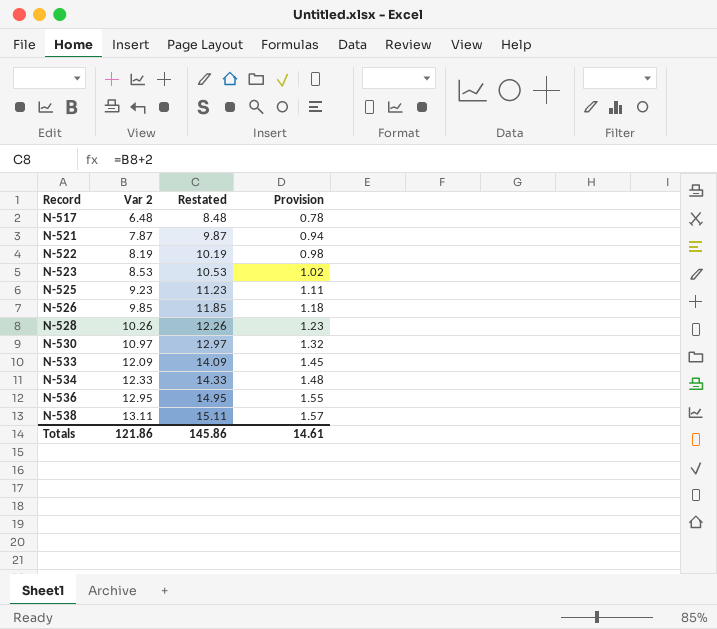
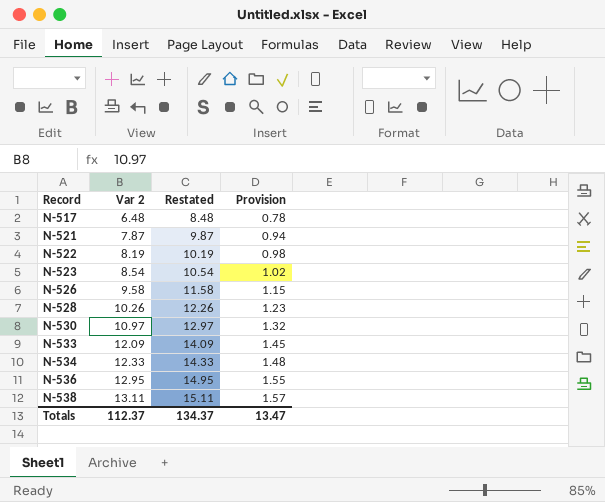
row N-525: 9.23 | 11.23 | 1.11 -> none
N-523 | Var 2: 8.53 -> 8.54
N-523 | Restated: 10.53 -> 10.54
N-526 | Var 2: 9.85 -> 9.58
N-526 | Restated: 11.85 -> 11.58
N-526 | Provision: 1.18 -> 1.15
Totals | Var 2: 121.86 -> 112.37
Totals | Restated: 145.86 -> 134.37
Totals | Provision: 14.61 -> 13.47

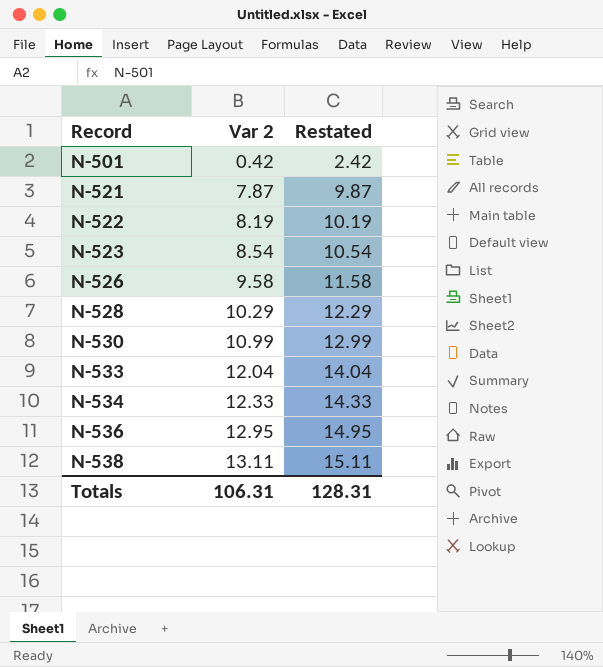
column Provision | formula: [Var 2] * 0.12 -> none
row N-517: 6.48 | 8.48 | 0.78 -> none
row N-501: none -> 0.42 | 2.42
N-528 | Var 2: 10.26 -> 10.29
N-528 | Restated: 12.26 -> 12.29
N-530 | Var 2: 10.97 -> 10.99
N-530 | Restated: 12.97 -> 12.99
N-533 | Var 2: 12.09 -> 12.04
N-533 | Restated: 14.09 -> 14.04
Totals | Var 2: 112.37 -> 106.31
Totals | Restated: 134.37 -> 128.31

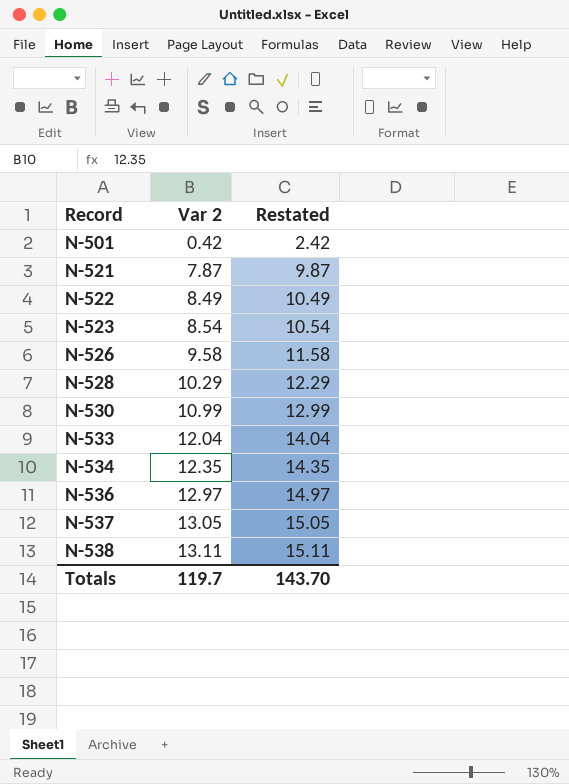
N-522 | Var 2: 8.19 -> 8.49
N-522 | Restated: 10.19 -> 10.49
N-534 | Var 2: 12.33 -> 12.35
N-534 | Restated: 14.33 -> 14.35
N-536 | Var 2: 12.95 -> 12.97
N-536 | Restated: 14.95 -> 14.97
row N-537: none -> 13.05 | 15.05
Totals | Var 2: 106.31 -> 119.7
Totals | Restated: 128.31 -> 143.70

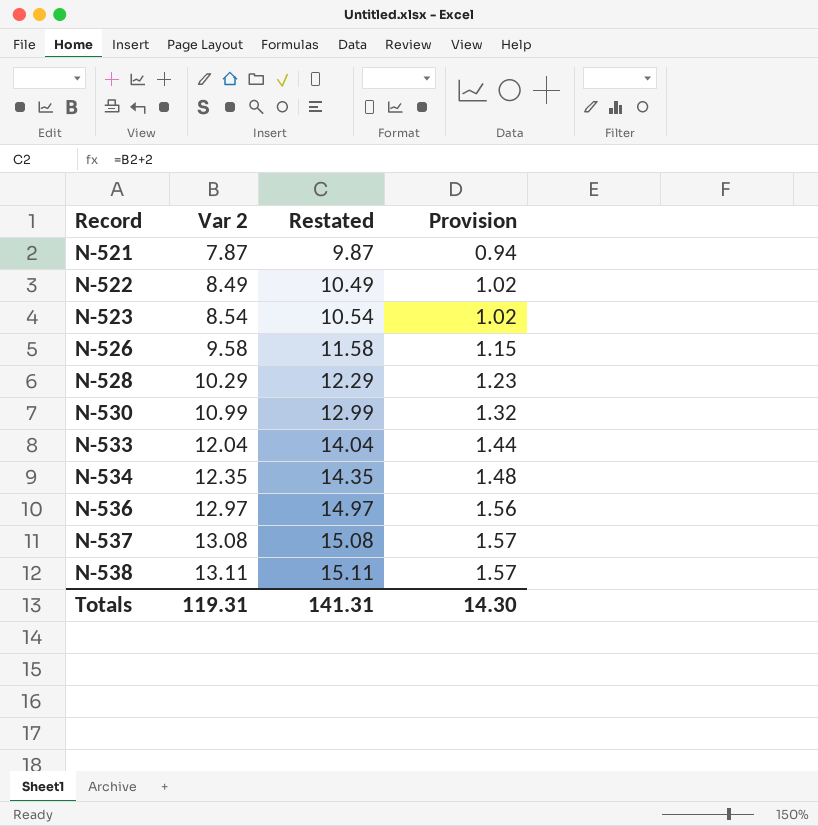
column Provision | formula: none -> [Var 2] * 0.12
row N-501: 0.42 | 2.42 -> none
N-537 | Var 2: 13.05 -> 13.08
N-537 | Restated: 15.05 -> 15.08
Totals | Var 2: 119.7 -> 119.31
Totals | Restated: 143.70 -> 141.31

